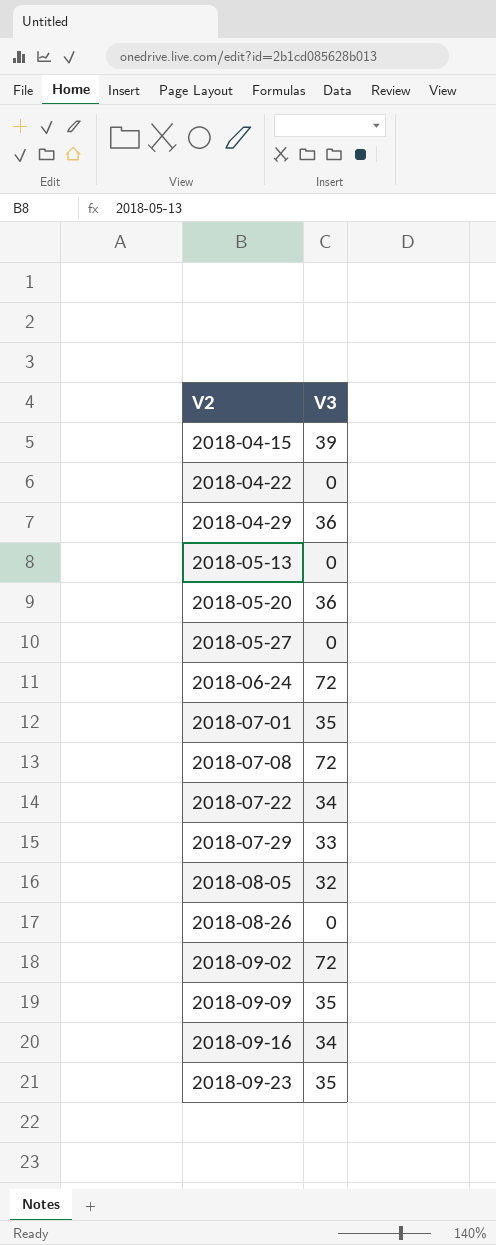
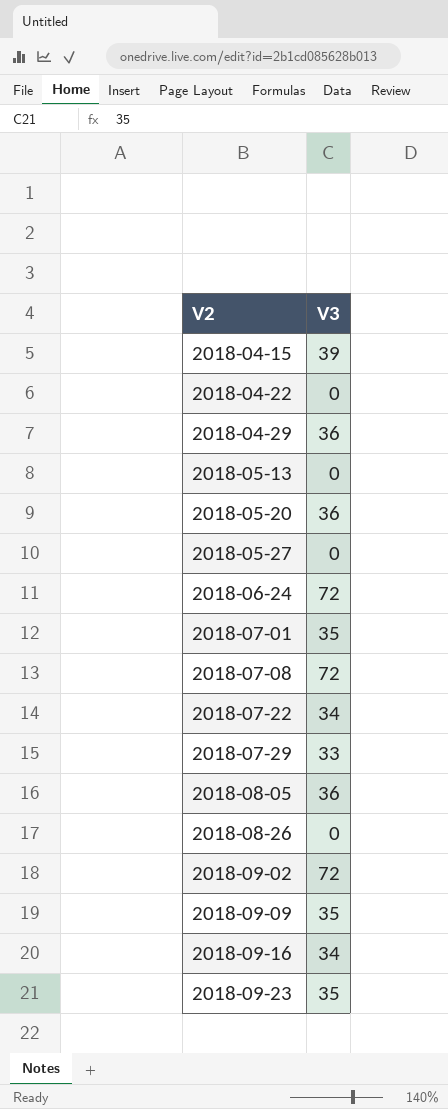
2018-08-05 | V3: 32 -> 36

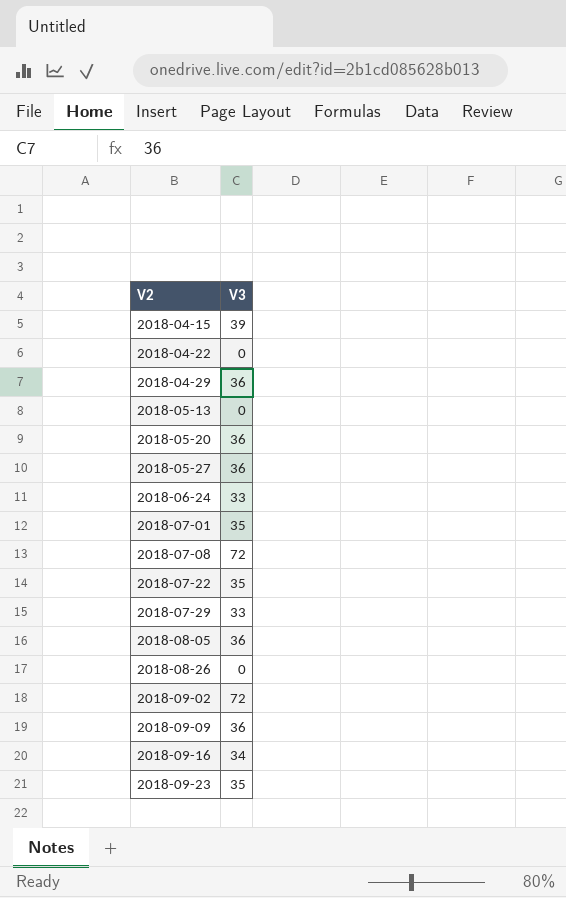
2018-05-27 | V3: 0 -> 36
2018-06-24 | V3: 72 -> 33
2018-07-22 | V3: 34 -> 35
2018-09-09 | V3: 35 -> 36

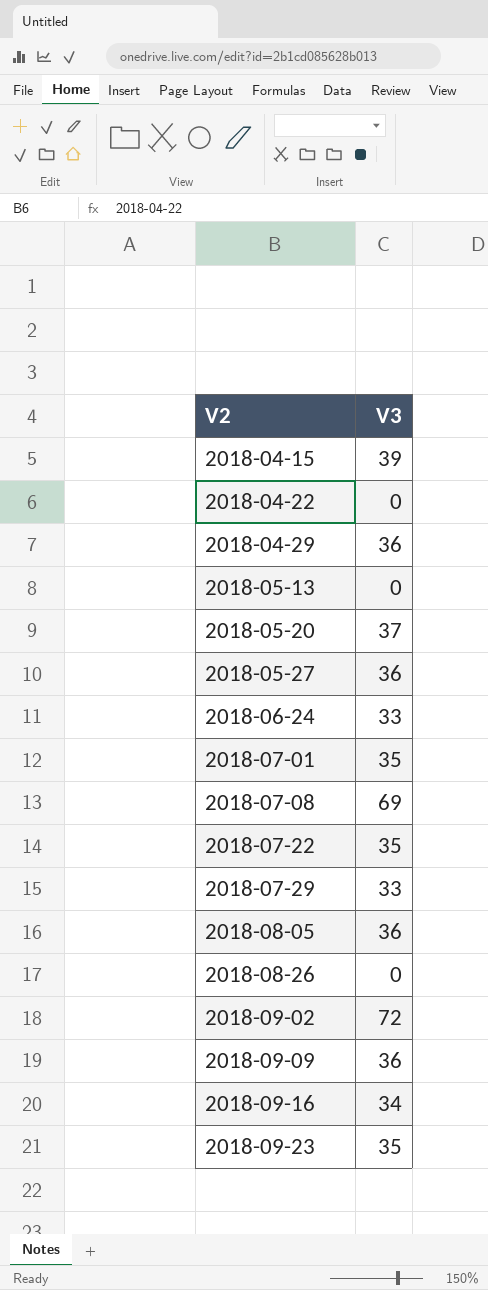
2018-05-20 | V3: 36 -> 37
2018-07-08 | V3: 72 -> 69

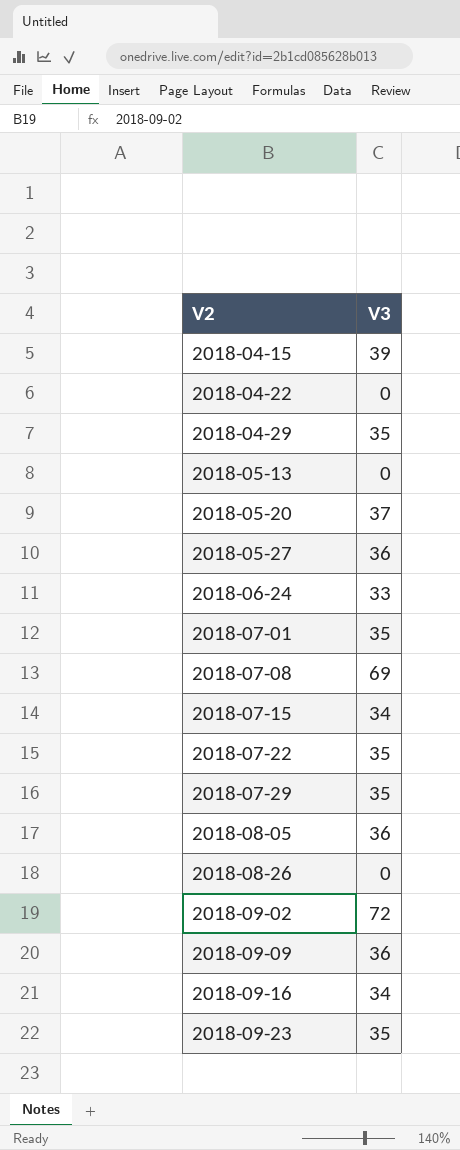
2018-04-29 | V3: 36 -> 35
row 2018-07-15: none -> 34
2018-07-29 | V3: 33 -> 35

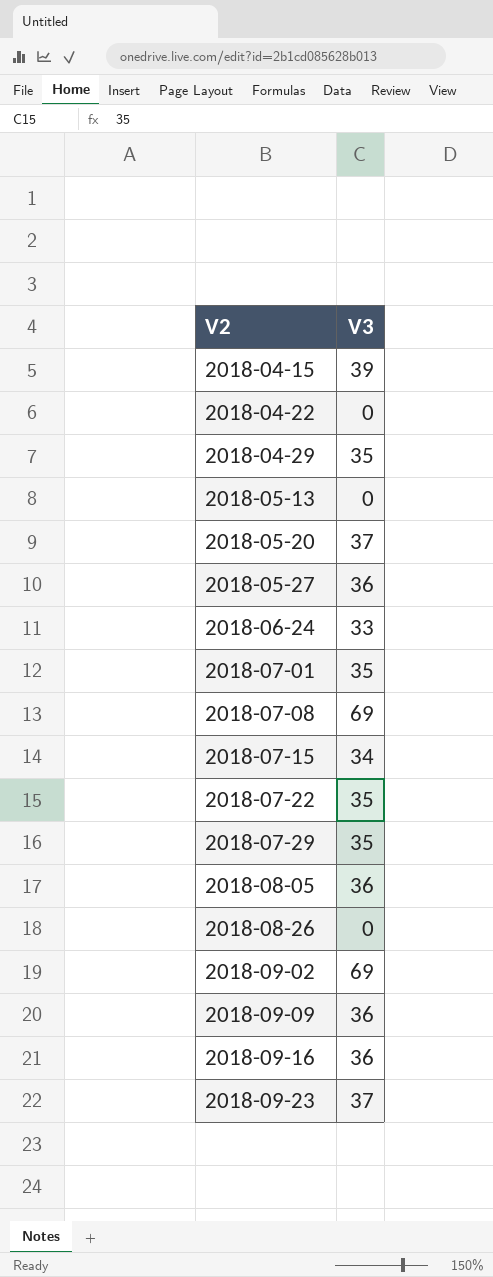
2018-09-02 | V3: 72 -> 69
2018-09-16 | V3: 34 -> 36
2018-09-23 | V3: 35 -> 37

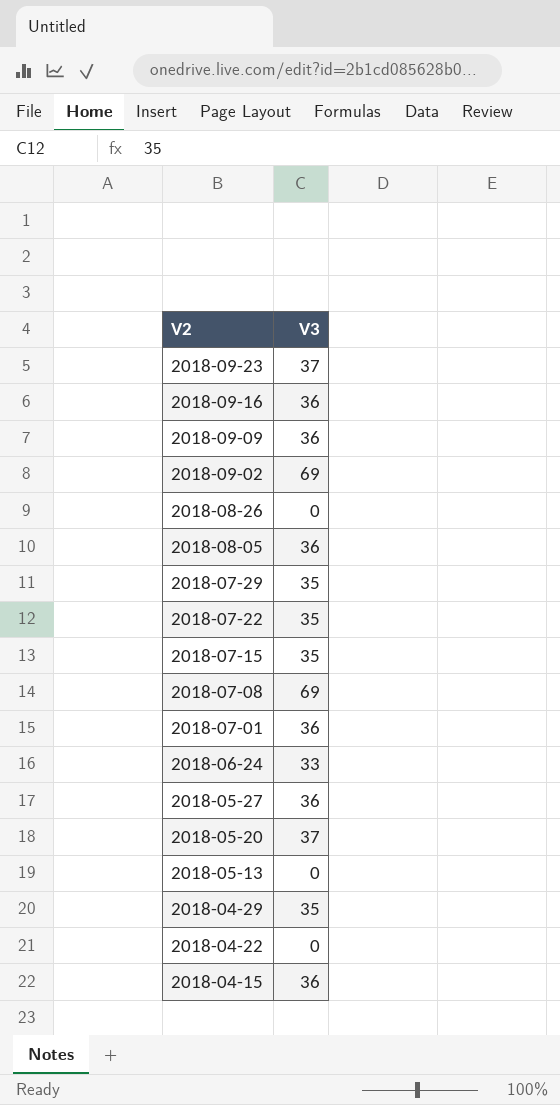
row order: V2 ascending -> V2 descending
2018-07-15 | V3: 34 -> 35
2018-07-01 | V3: 35 -> 36
2018-04-15 | V3: 39 -> 36

